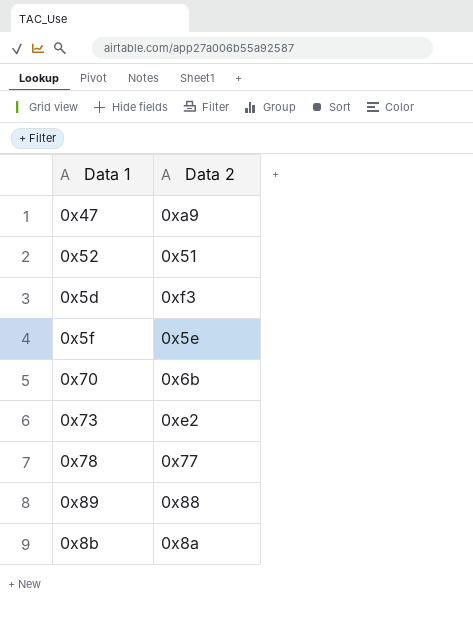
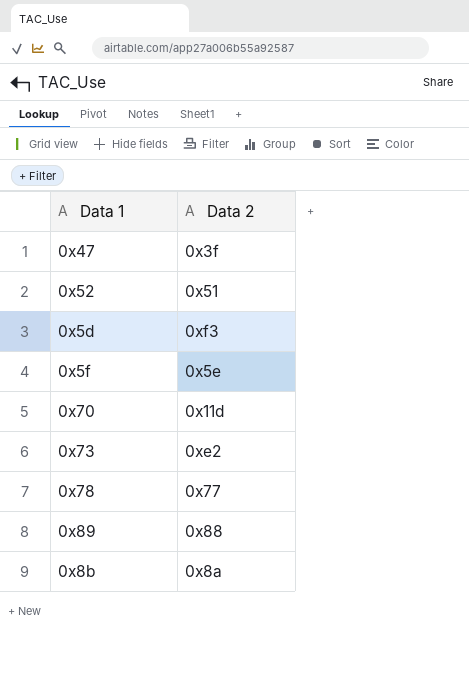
0x47 | Data 2: 0xa9 -> 0x3f
0x70 | Data 2: 0x6b -> 0x11d

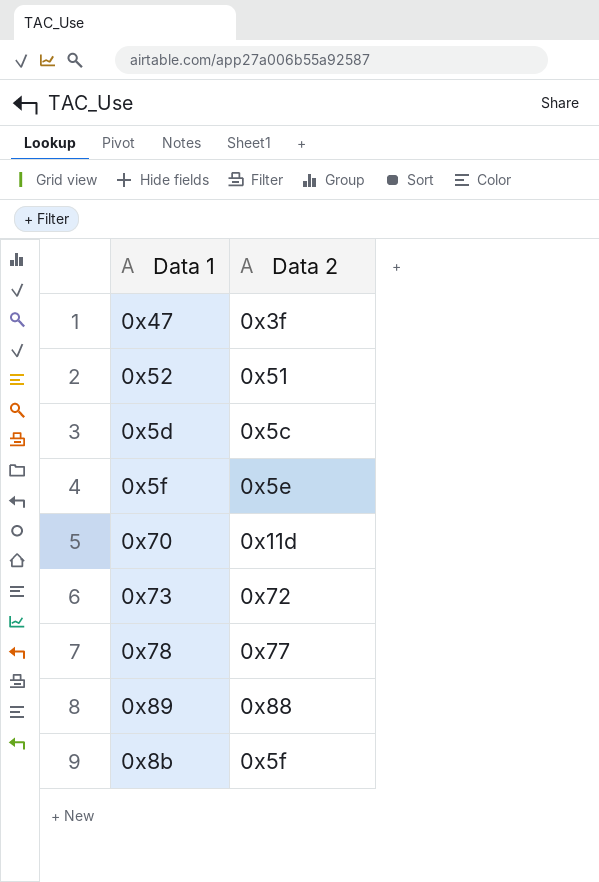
0x5d | Data 2: 0xf3 -> 0x5c
0x73 | Data 2: 0xe2 -> 0x72
0x8b | Data 2: 0x8a -> 0x5f

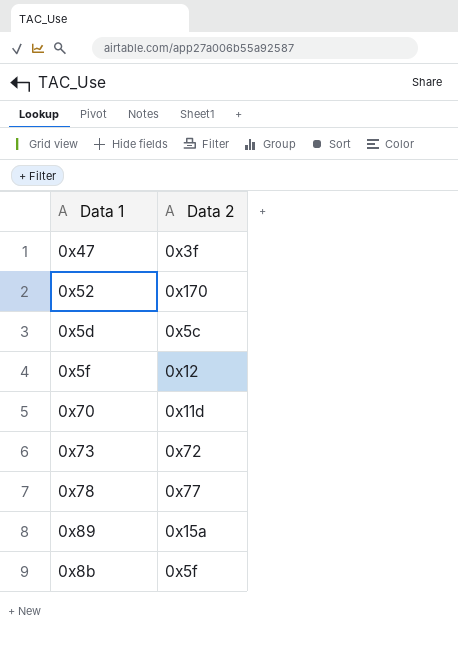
0x52 | Data 2: 0x51 -> 0x170
0x5f | Data 2: 0x5e -> 0x12
0x89 | Data 2: 0x88 -> 0x15a

